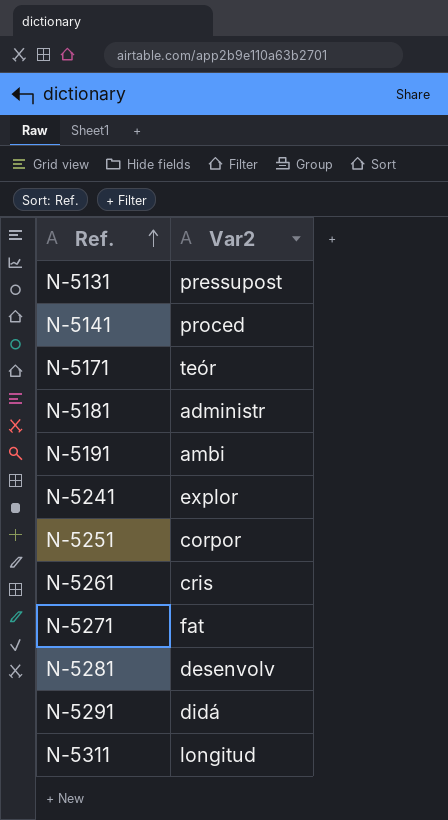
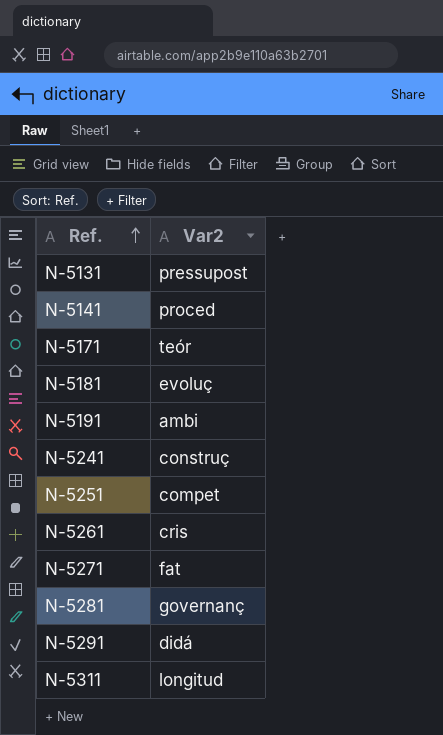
N-5181 | Var2: administr -> evoluç
N-5241 | Var2: explor -> construç
N-5251 | Var2: corpor -> compet
N-5281 | Var2: desenvolv -> governanç

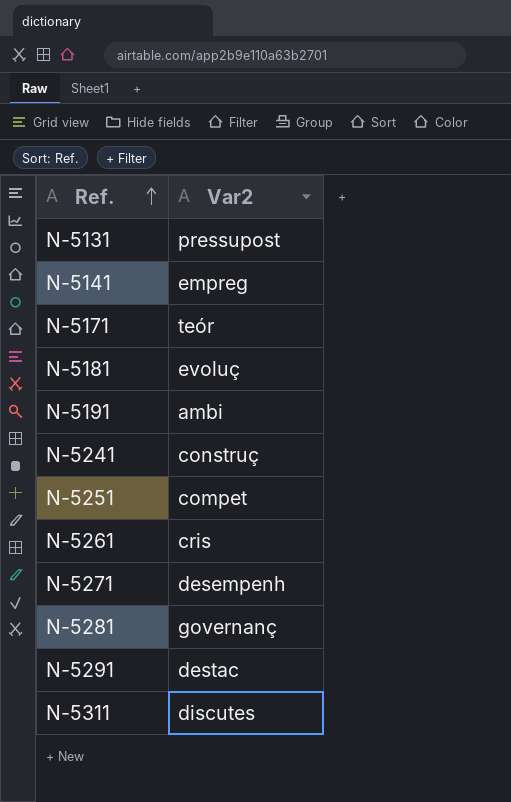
N-5141 | Var2: proced -> empreg
N-5271 | Var2: fat -> desempenh
N-5291 | Var2: didá -> destac
N-5311 | Var2: longitud -> discutes

